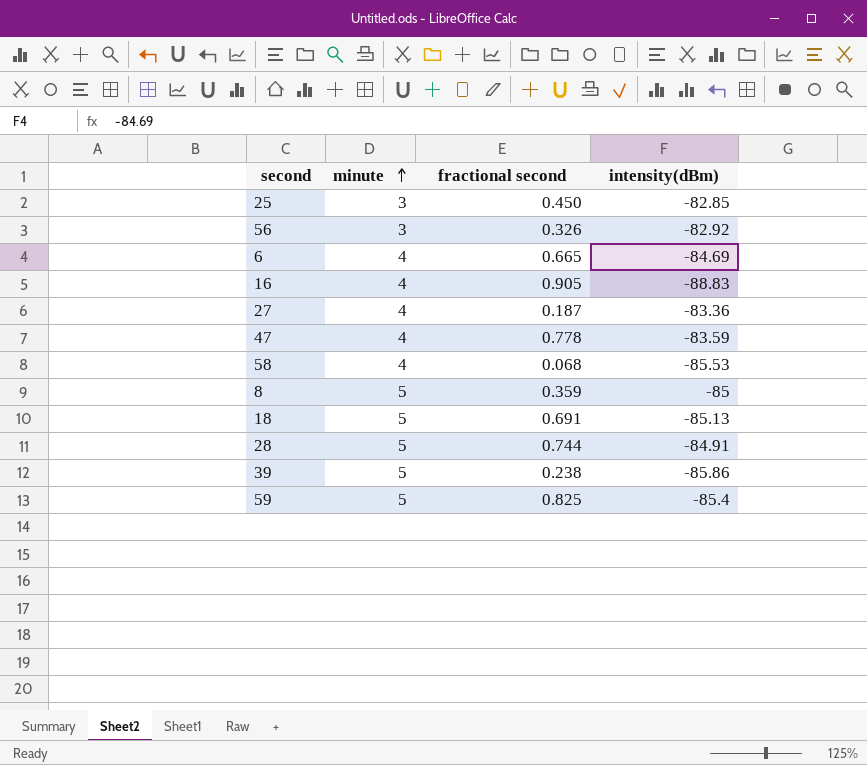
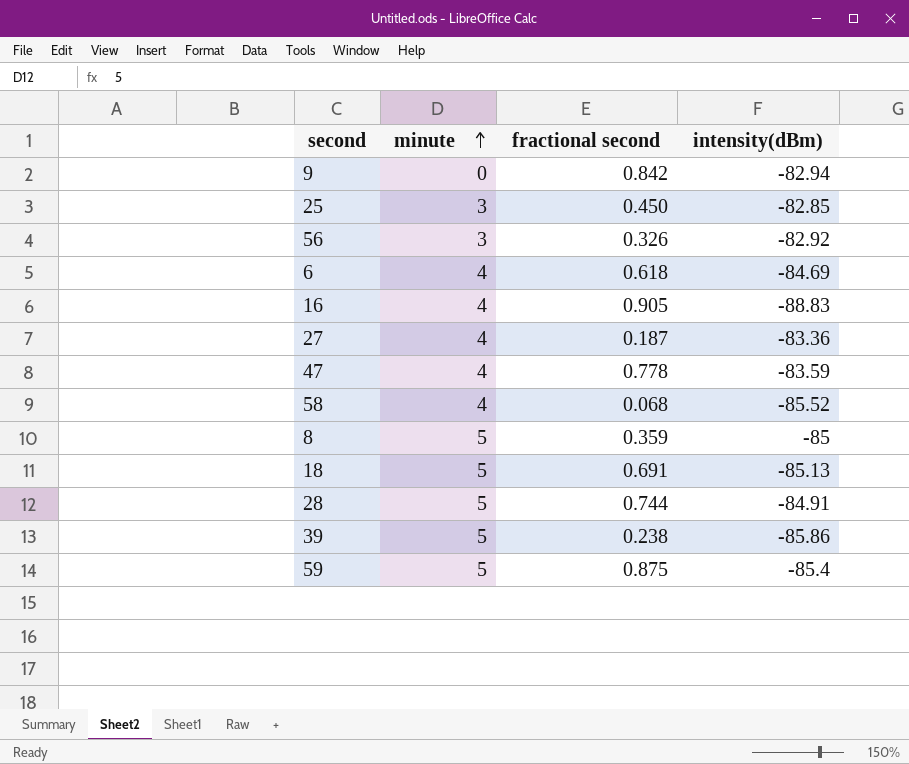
row 9: none -> 0 | 0.842 | -82.94
6 | fractional second: 0.665 -> 0.618
58 | intensity(dBm): -85.53 -> -85.52
59 | fractional second: 0.825 -> 0.875

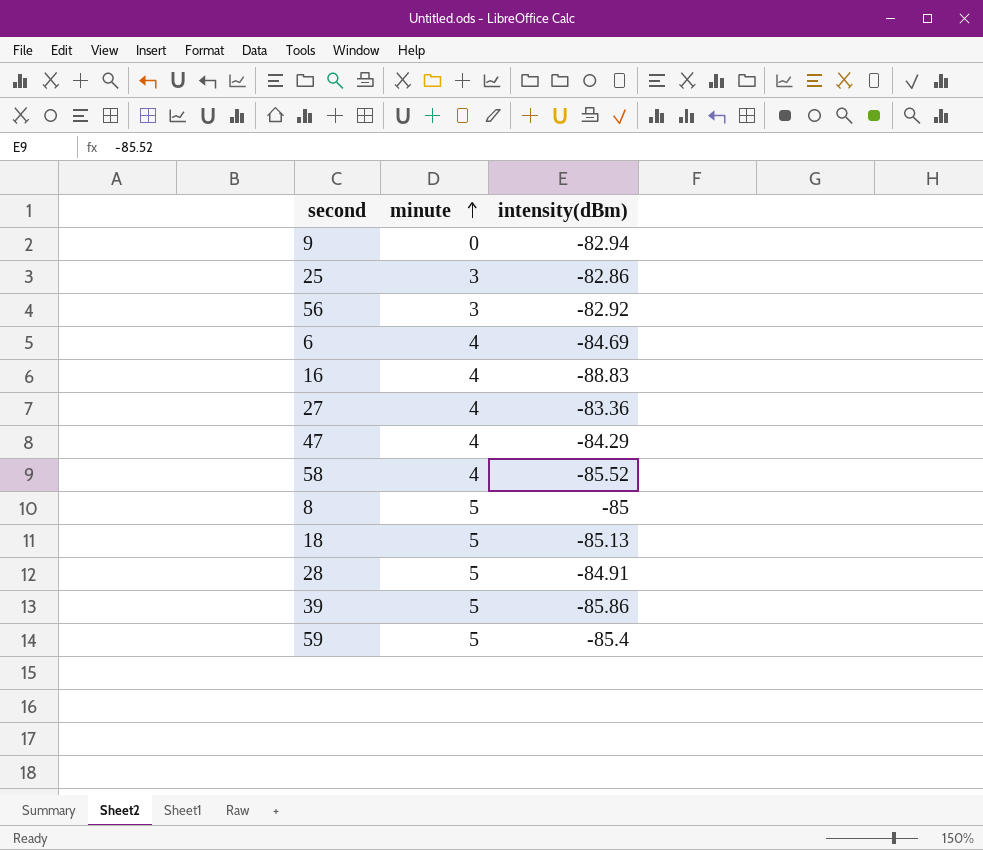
column fractional second | position: 3 -> none
25 | intensity(dBm): -82.85 -> -82.86
47 | intensity(dBm): -83.59 -> -84.29

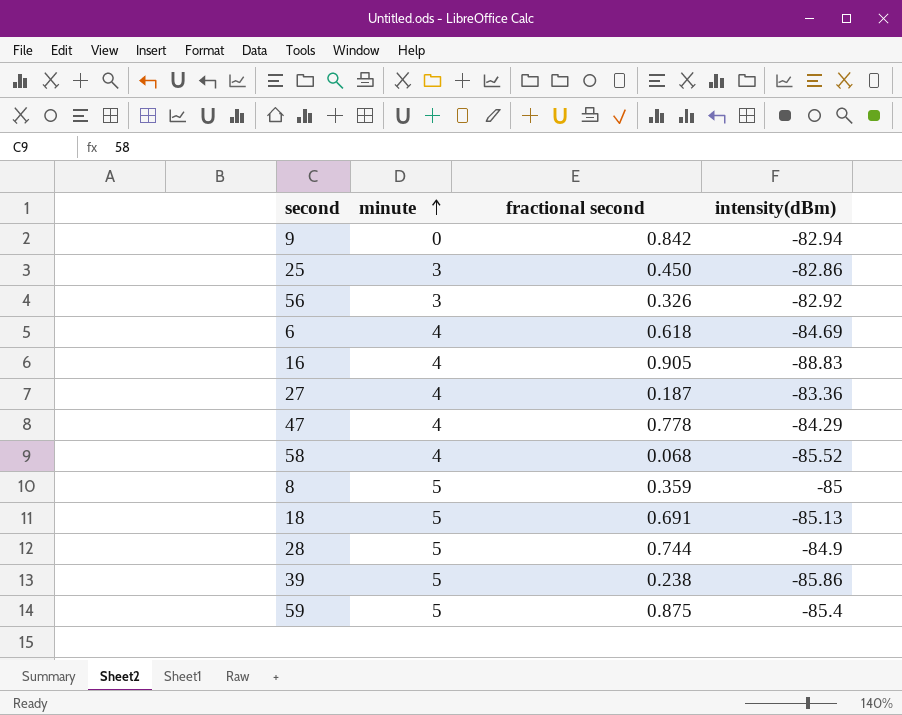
column fractional second | position: none -> 3
28 | intensity(dBm): -84.91 -> -84.9

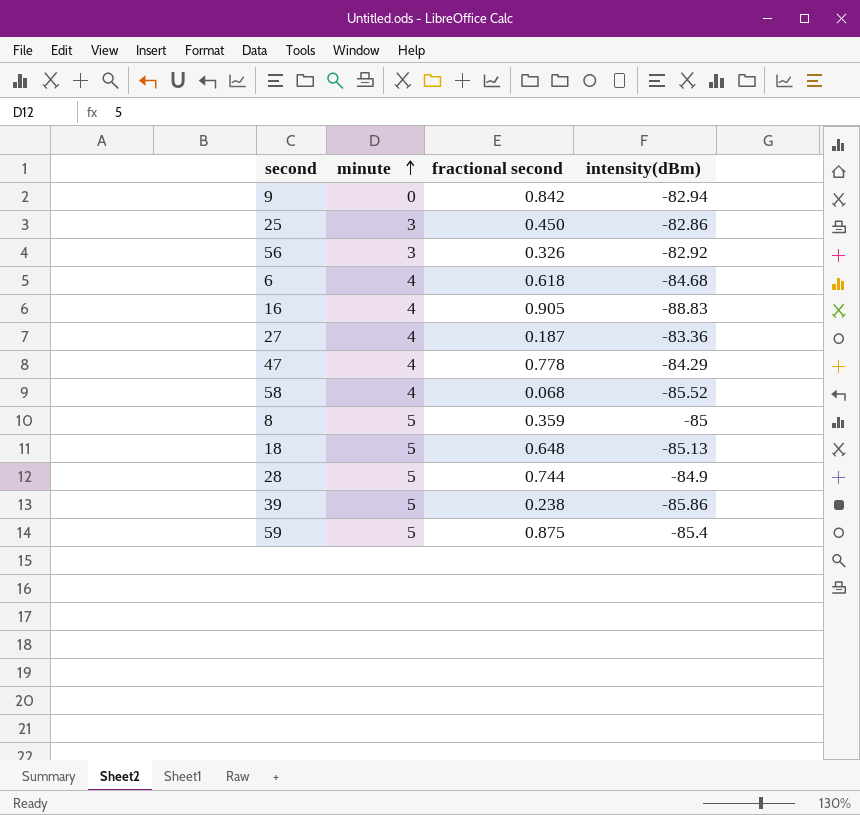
6 | intensity(dBm): -84.69 -> -84.68
18 | fractional second: 0.691 -> 0.648

